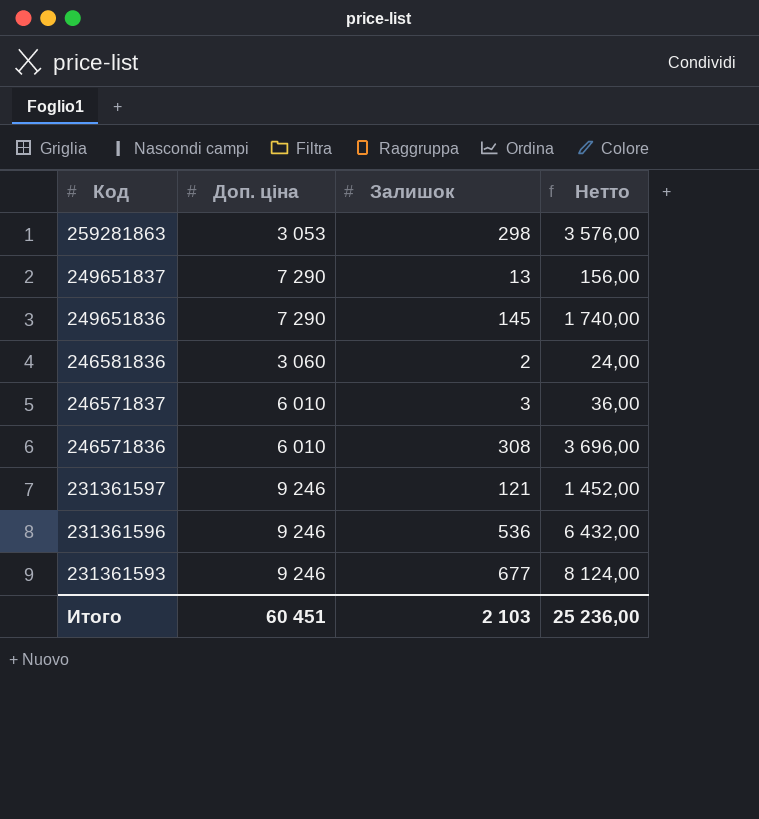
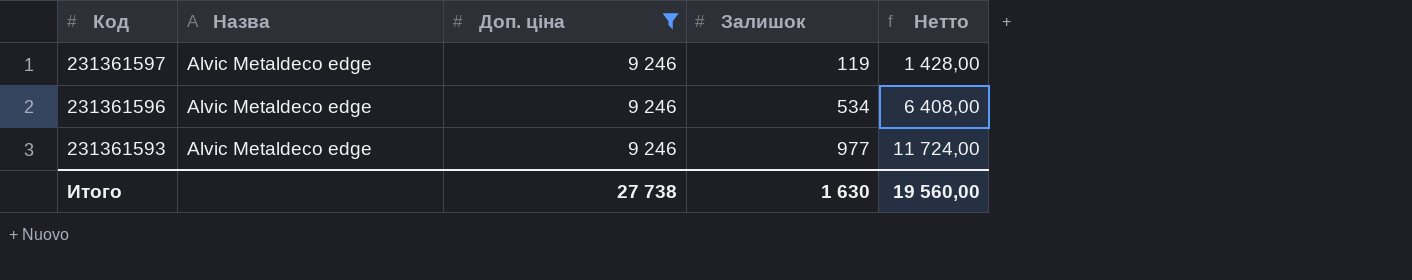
filter: none -> Доп. ціна = 9 246
column Назва | position: none -> 2
231361597 | Залишок: 121 -> 119
231361597 | Нетто: 1 452,00 -> 1 428,00
231361596 | Залишок: 536 -> 534
231361596 | Нетто: 6 432,00 -> 6 408,00
231361593 | Залишок: 677 -> 977
231361593 | Нетто: 8 124,00 -> 11 724,00
Итого | Доп. ціна: 60 451 -> 27 738
Итого | Залишок: 2 103 -> 1 630
Итого | Нетто: 25 236,00 -> 19 560,00

